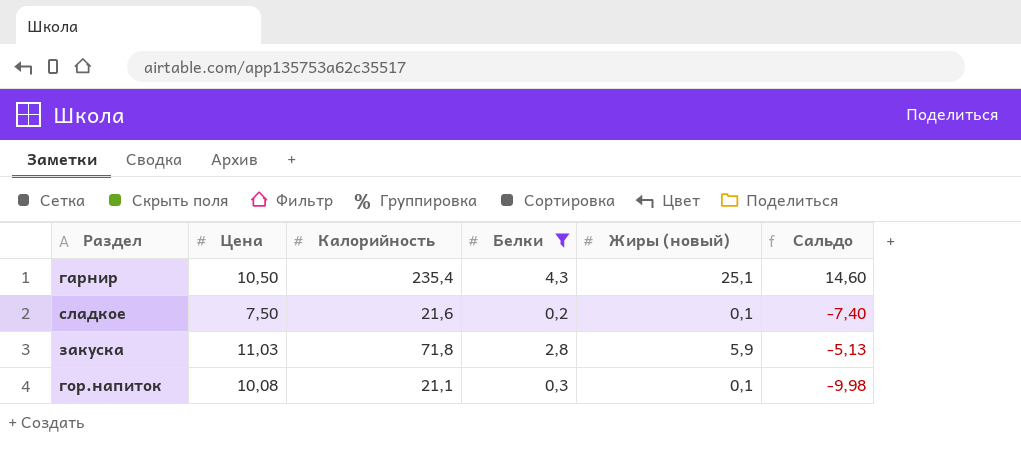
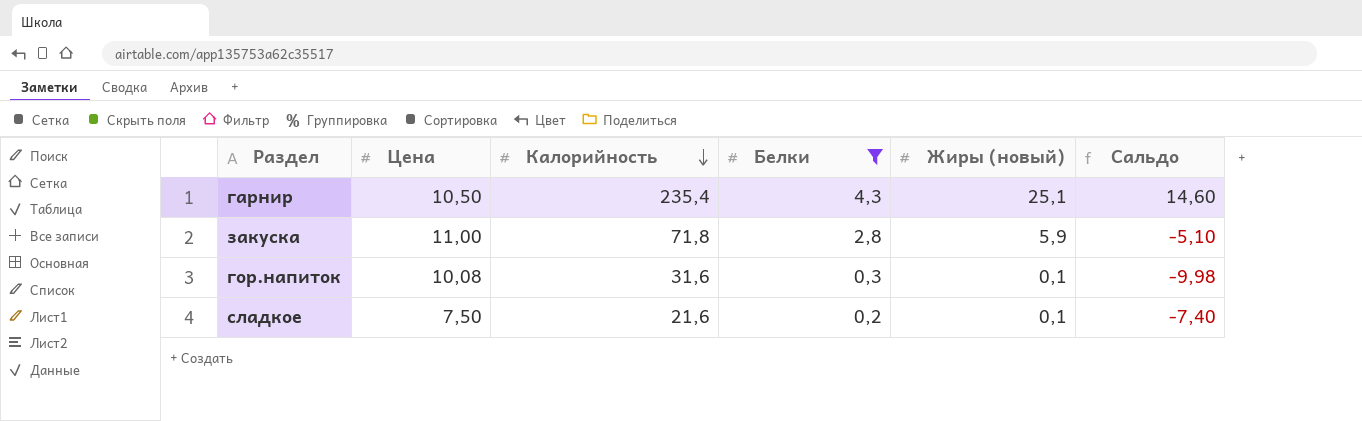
row order: none -> Калорийность descending
закуска | Цена: 11,03 -> 11,00
закуска | Сальдо: -5,13 -> -5,10
гор.напиток | Калорийность: 21,1 -> 31,6

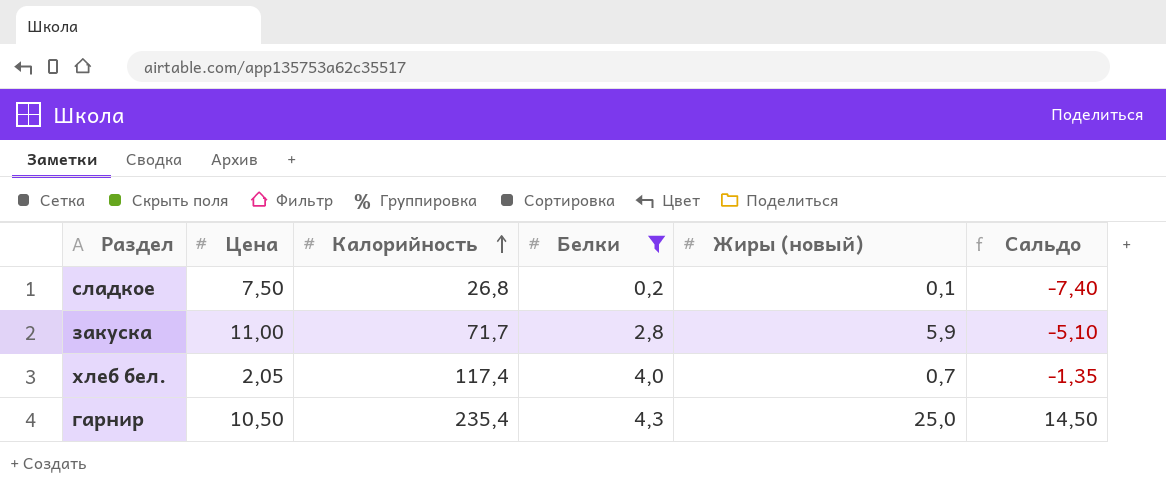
row order: Калорийность descending -> Калорийность ascending
row гор.напиток: 10,08 | 31,6 | 0,3 | 0,1 | -9,98 -> none
сладкое | Калорийность: 21,6 -> 26,8
закуска | Калорийность: 71,8 -> 71,7
row хлеб бел.: none -> 2,05 | 117,4 | 4,0 | 0,7 | -1,35
гарнир | Жиры (новый): 25,1 -> 25,0
гарнир | Сальдо: 14,60 -> 14,50

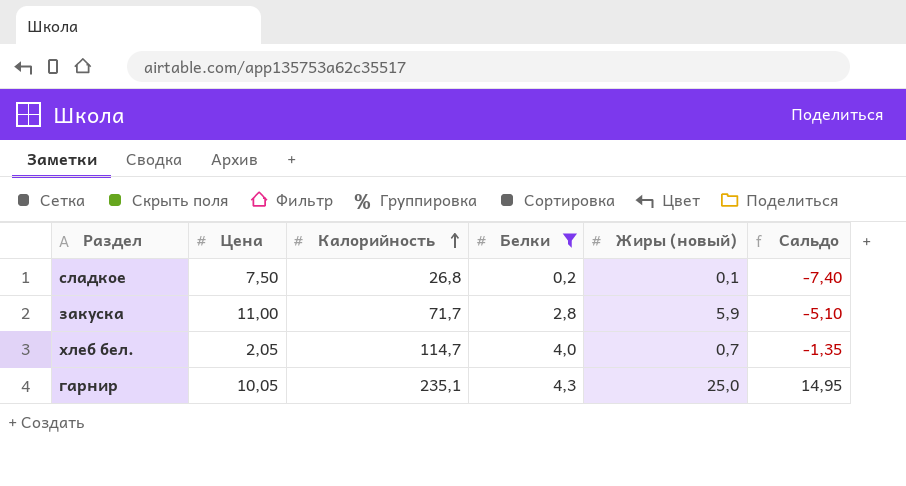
хлеб бел. | Калорийность: 117,4 -> 114,7
гарнир | Цена: 10,50 -> 10,05
гарнир | Калорийность: 235,4 -> 235,1
гарнир | Сальдо: 14,50 -> 14,95

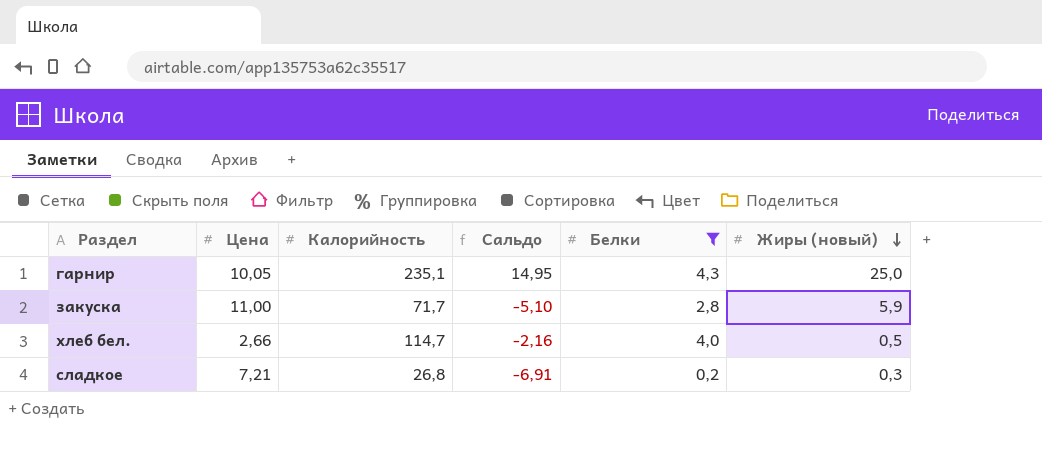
row order: Калорийность ascending -> Жиры (новый) descending
column Сальдо | position: 6 -> 4
хлеб бел. | Цена: 2,05 -> 2,66
хлеб бел. | Сальдо: -1,35 -> -2,16
хлеб бел. | Жиры (новый): 0,7 -> 0,5
сладкое | Цена: 7,50 -> 7,21
сладкое | Сальдо: -7,40 -> -6,91
сладкое | Жиры (новый): 0,1 -> 0,3

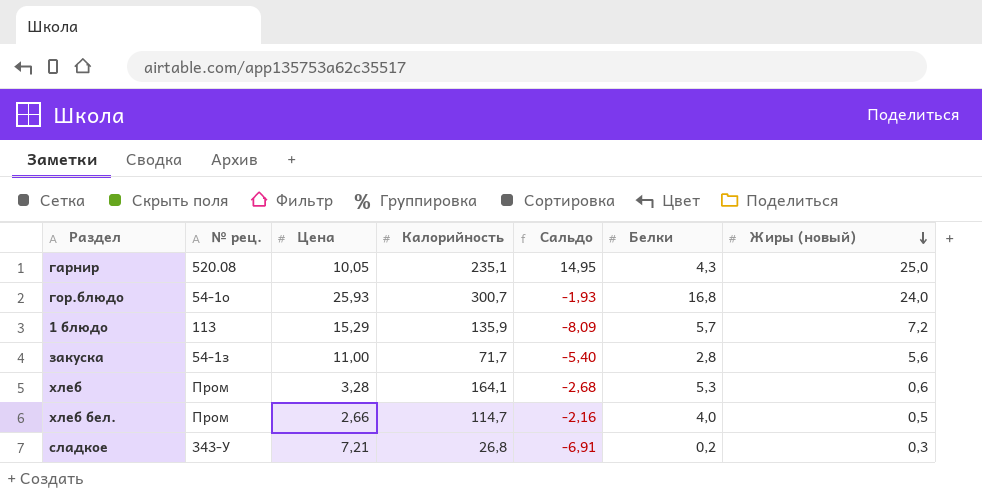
filter: Белки <= 4,3 -> none
column № рец. | position: none -> 2
закуска | Сальдо: -5,10 -> -5,40
закуска | Жиры (новый): 5,9 -> 5,6

